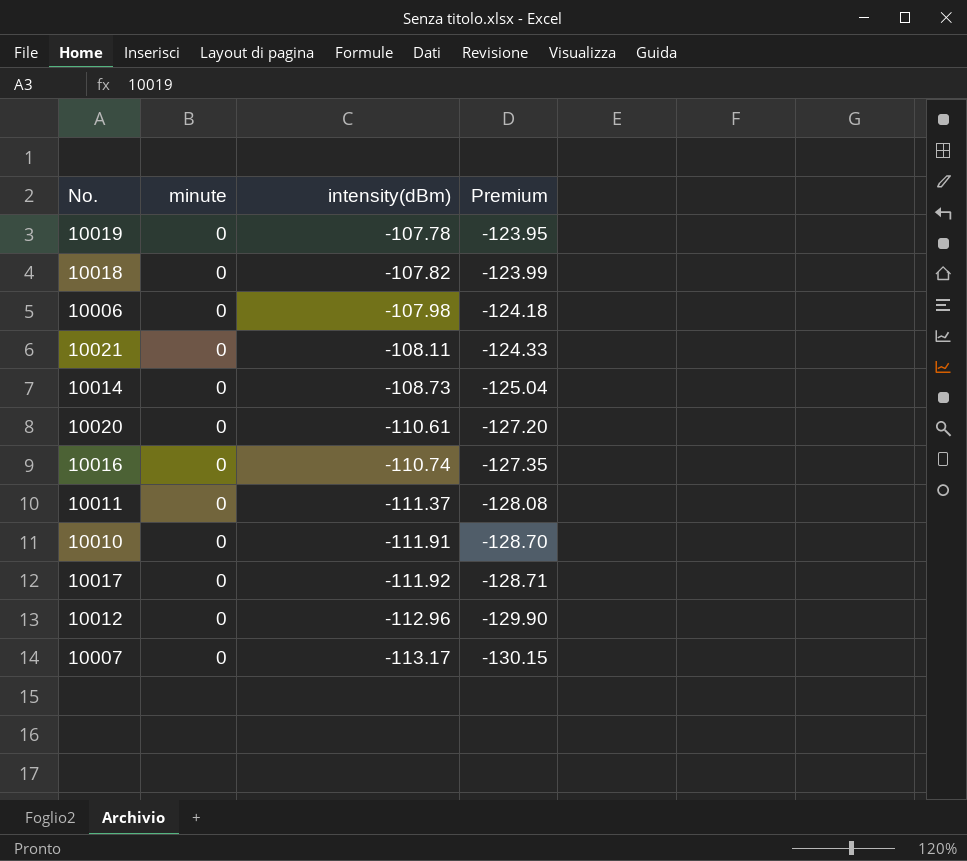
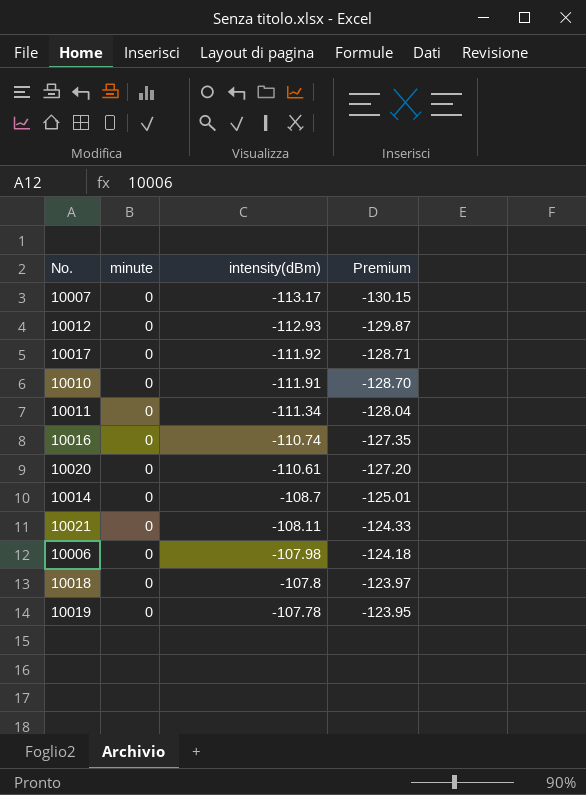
row order: intensity(dBm) descending -> intensity(dBm) ascending
10012 | intensity(dBm): -112.96 -> -112.93
10012 | Premium: -129.90 -> -129.87
10011 | intensity(dBm): -111.37 -> -111.34
10011 | Premium: -128.08 -> -128.04
10014 | intensity(dBm): -108.73 -> -108.7
10014 | Premium: -125.04 -> -125.01
10018 | intensity(dBm): -107.82 -> -107.8
10018 | Premium: -123.99 -> -123.97

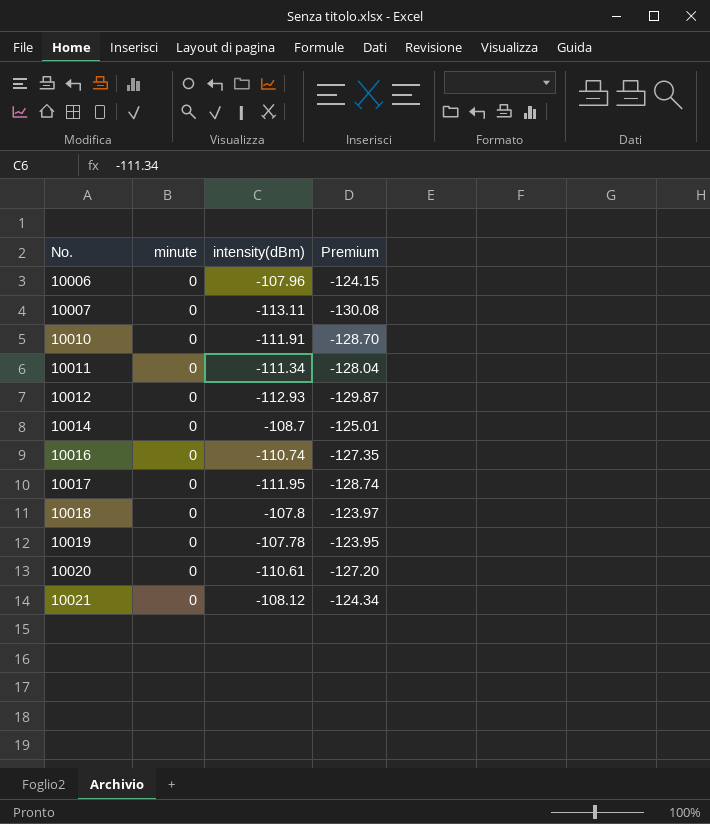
row order: intensity(dBm) ascending -> No. ascending
10006 | intensity(dBm): -107.98 -> -107.96
10006 | Premium: -124.18 -> -124.15
10007 | intensity(dBm): -113.17 -> -113.11
10007 | Premium: -130.15 -> -130.08
10017 | intensity(dBm): -111.92 -> -111.95
10017 | Premium: -128.71 -> -128.74
10021 | intensity(dBm): -108.11 -> -108.12
10021 | Premium: -124.33 -> -124.34

